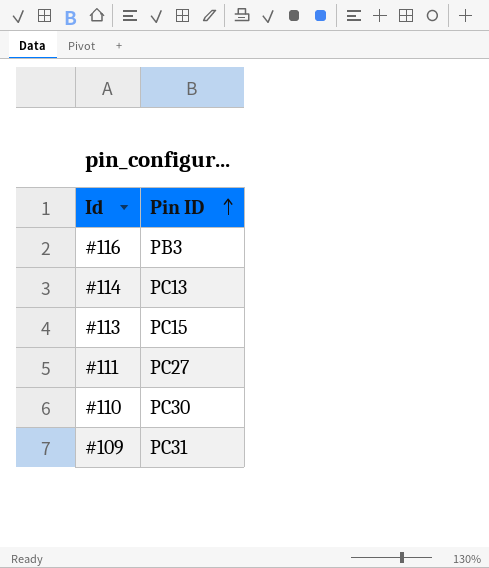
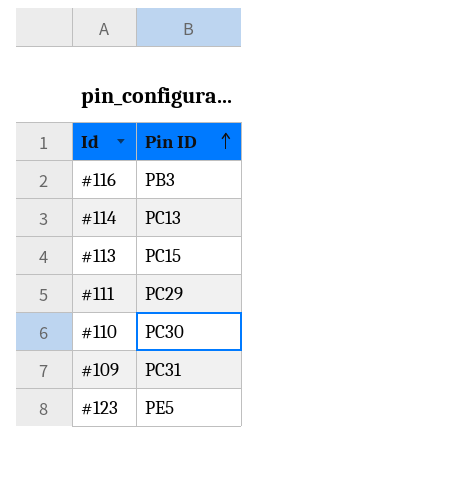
#111 | Pin ID: PC27 -> PC29
row #123: none -> PE5

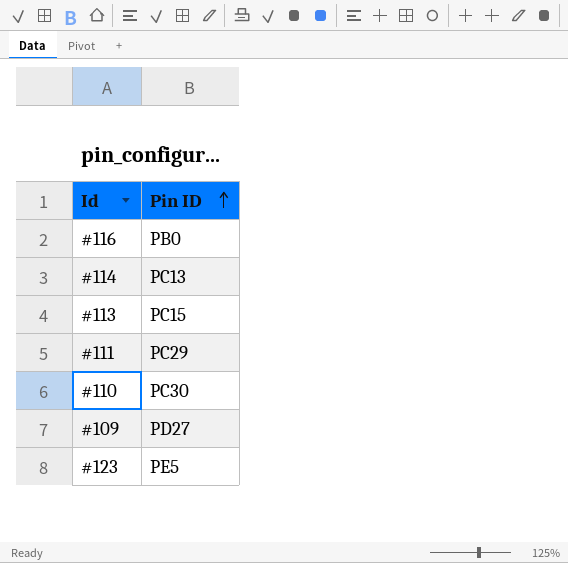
#116 | Pin ID: PB3 -> PB0
#109 | Pin ID: PC31 -> PD27

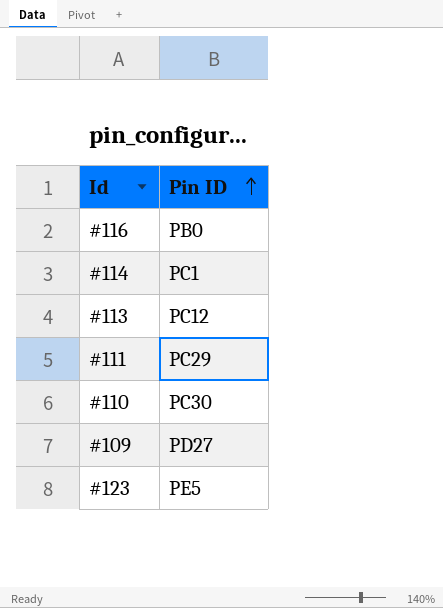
#114 | Pin ID: PC13 -> PC1
#113 | Pin ID: PC15 -> PC12

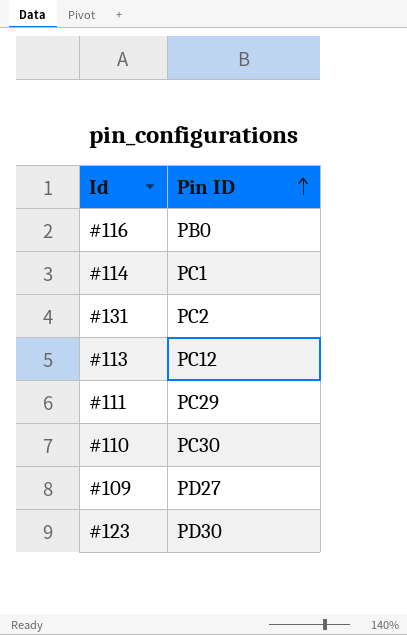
row #131: none -> PC2
#123 | Pin ID: PE5 -> PD30

